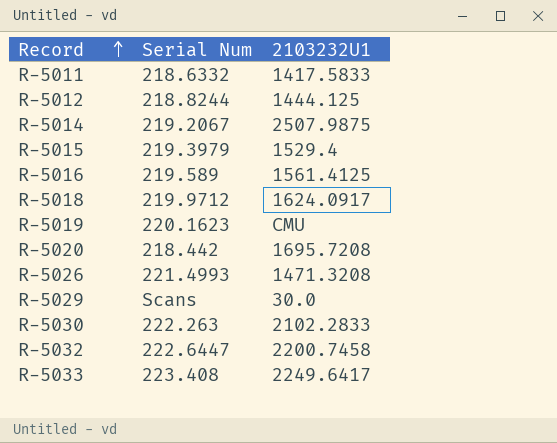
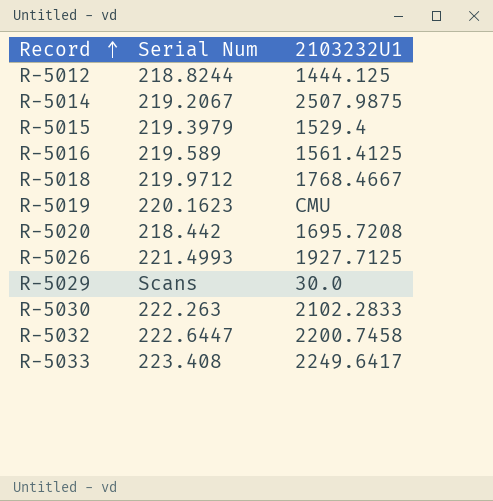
row R-5011: 218.6332 | 1417.5833 -> none
R-5018 | 2103232U1: 1624.0917 -> 1768.4667
R-5026 | 2103232U1: 1471.3208 -> 1927.7125

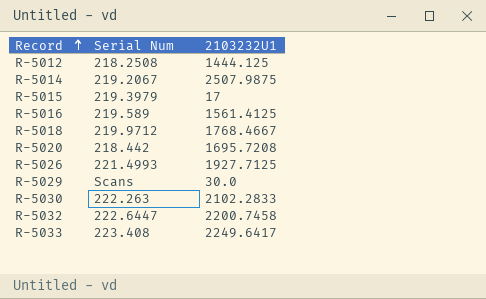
row R-5019: 220.1623 | CMU -> none
R-5012 | Serial Num: 218.8244 -> 218.2508
R-5015 | 2103232U1: 1529.4 -> 17

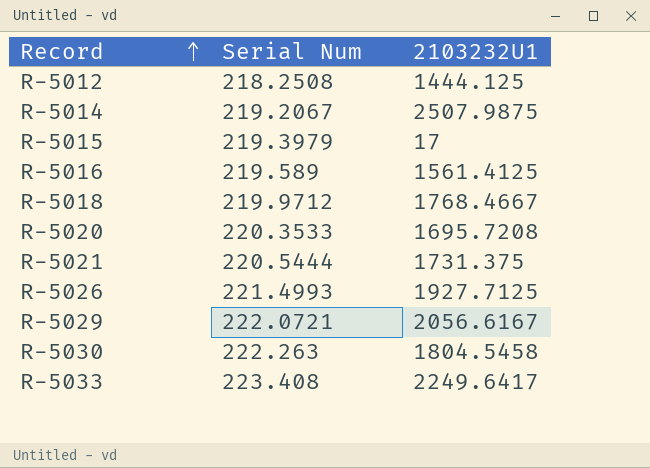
row R-5032: 222.6447 | 2200.7458 -> none
R-5020 | Serial Num: 218.442 -> 220.3533
row R-5021: none -> 220.5444 | 1731.375
R-5029 | Serial Num: Scans -> 222.0721
R-5029 | 2103232U1: 30.0 -> 2056.6167
R-5030 | 2103232U1: 2102.2833 -> 1804.5458

